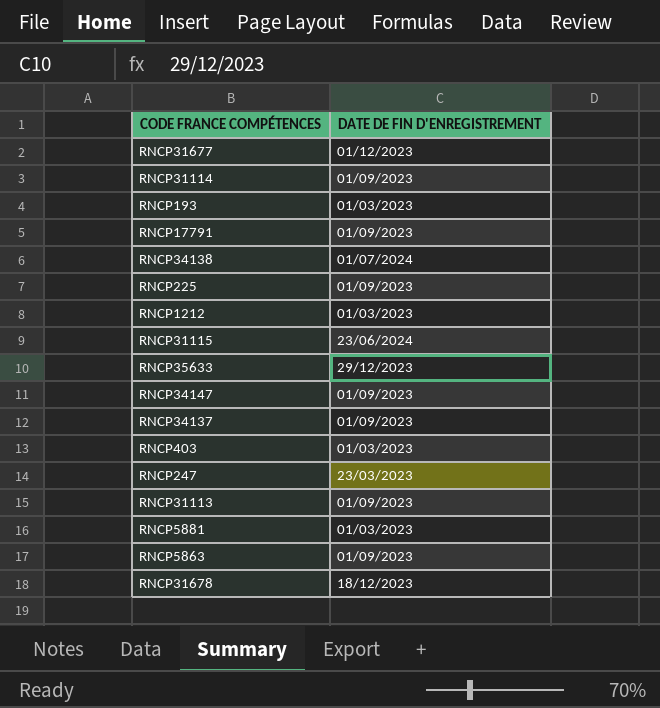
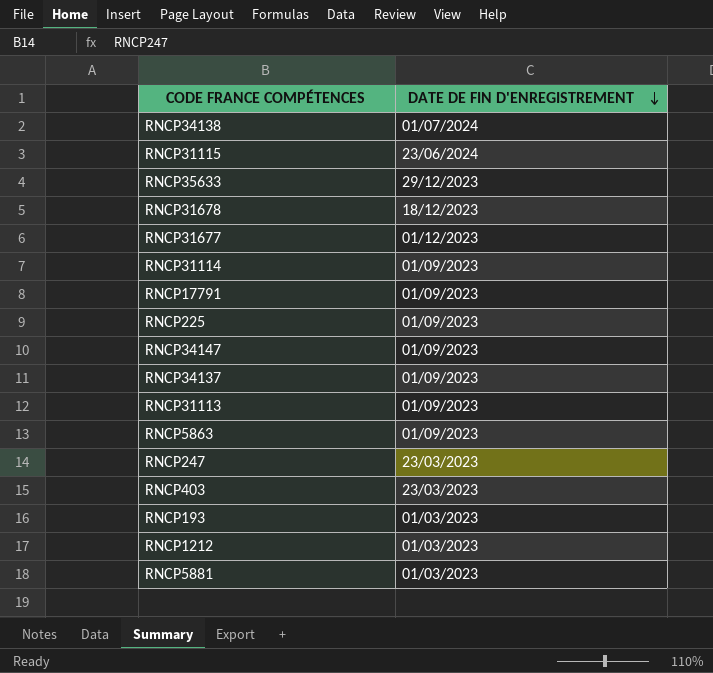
row order: none -> DATE DE FIN D'ENREGISTREMENT descending
RNCP403 | DATE DE FIN D'ENREGISTREMENT: 01/03/2023 -> 23/03/2023

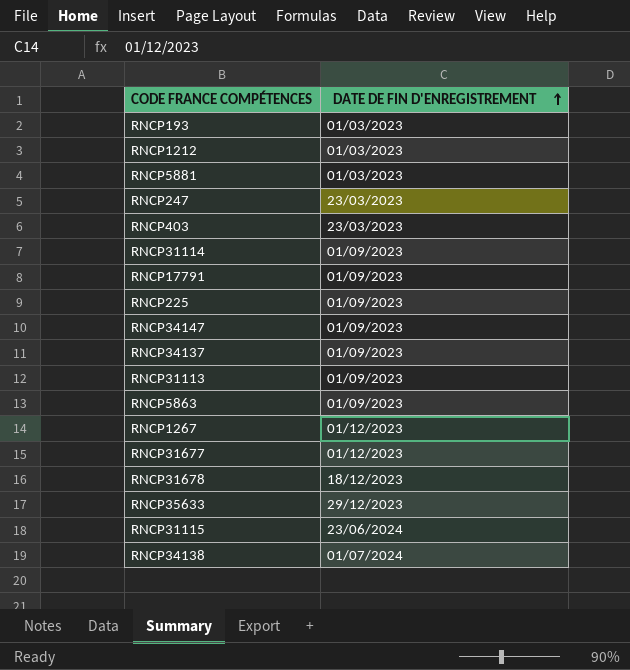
row order: DATE DE FIN D'ENREGISTREMENT descending -> DATE DE FIN D'ENREGISTREMENT ascending
row RNCP1267: none -> 01/12/2023

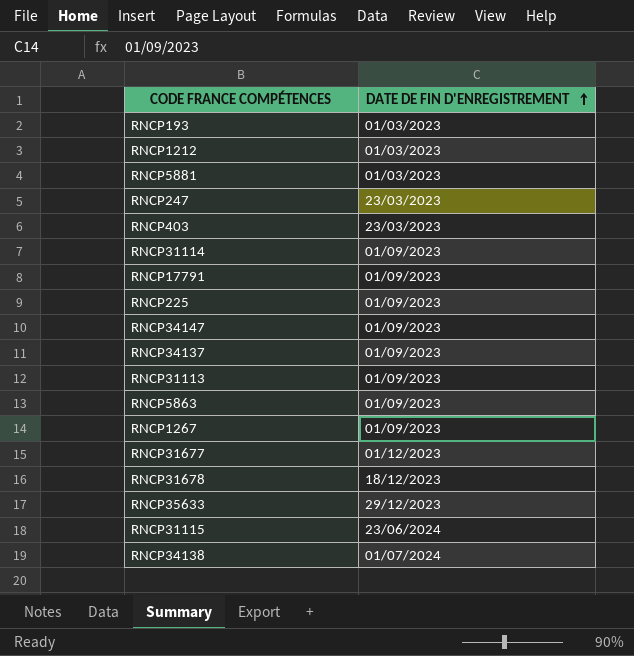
RNCP1267 | DATE DE FIN D'ENREGISTREMENT: 01/12/2023 -> 01/09/2023

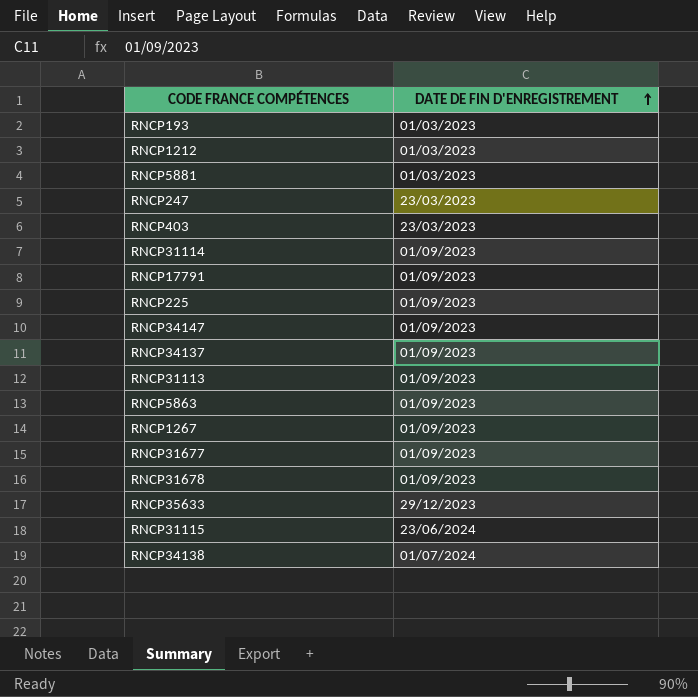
RNCP31677 | DATE DE FIN D'ENREGISTREMENT: 01/12/2023 -> 01/09/2023
RNCP31678 | DATE DE FIN D'ENREGISTREMENT: 18/12/2023 -> 01/09/2023

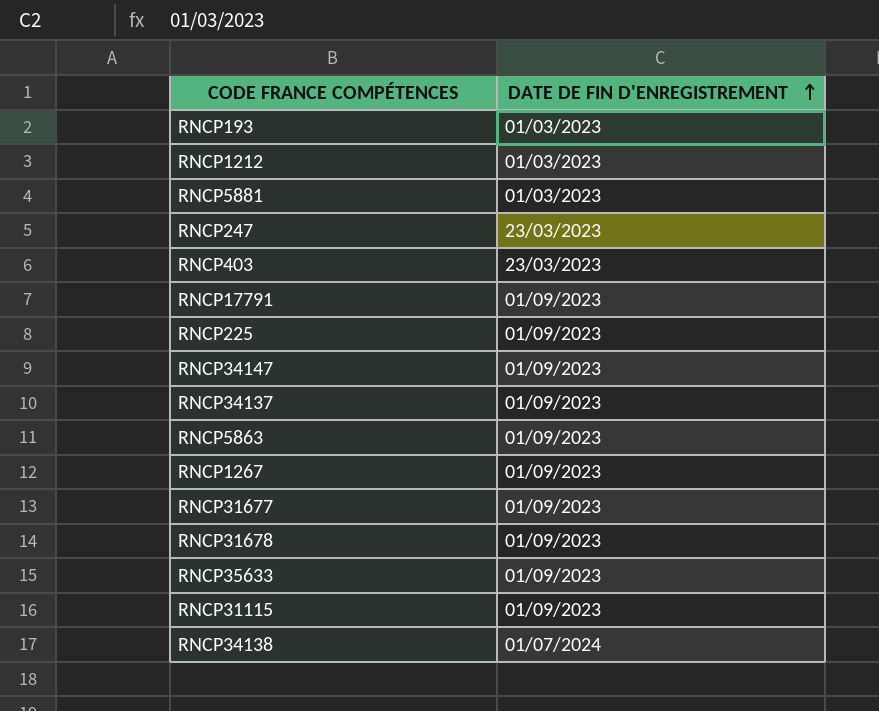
row RNCP31114: 01/09/2023 -> none
row RNCP31113: 01/09/2023 -> none
RNCP35633 | DATE DE FIN D'ENREGISTREMENT: 29/12/2023 -> 01/09/2023
RNCP31115 | DATE DE FIN D'ENREGISTREMENT: 23/06/2024 -> 01/09/2023

